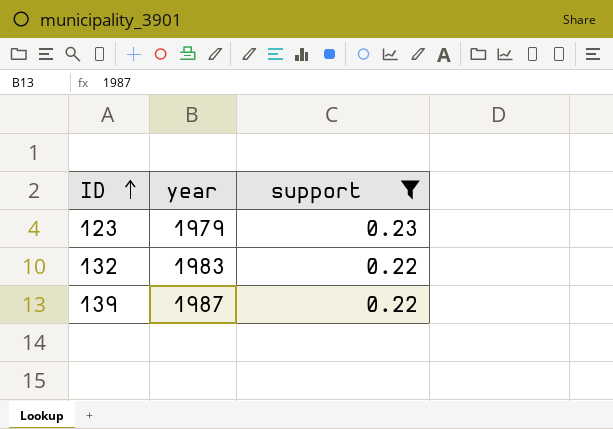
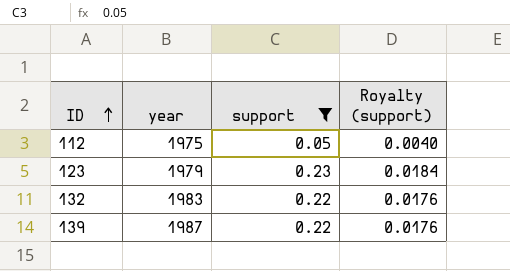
column Royalty (support) | formula: none -> [support] * 0.08
row 112: none -> 1975 | 0.05 | 0.0040

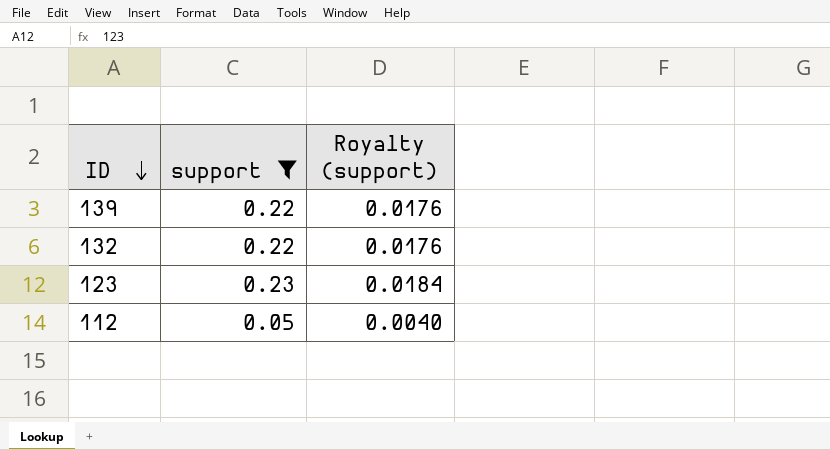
row order: ID ascending -> ID descending
column year | position: 2 -> none

